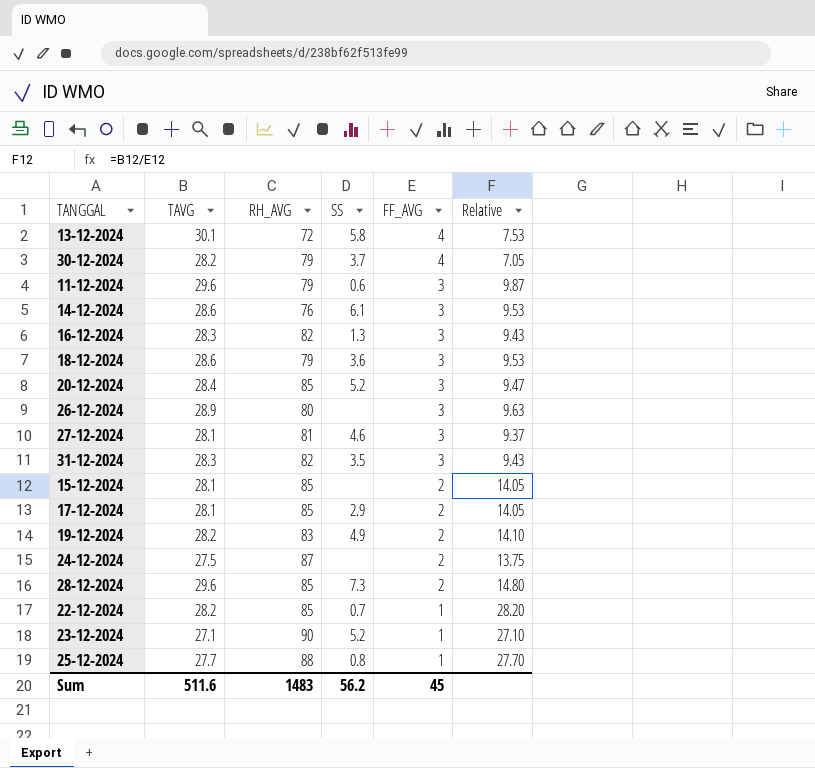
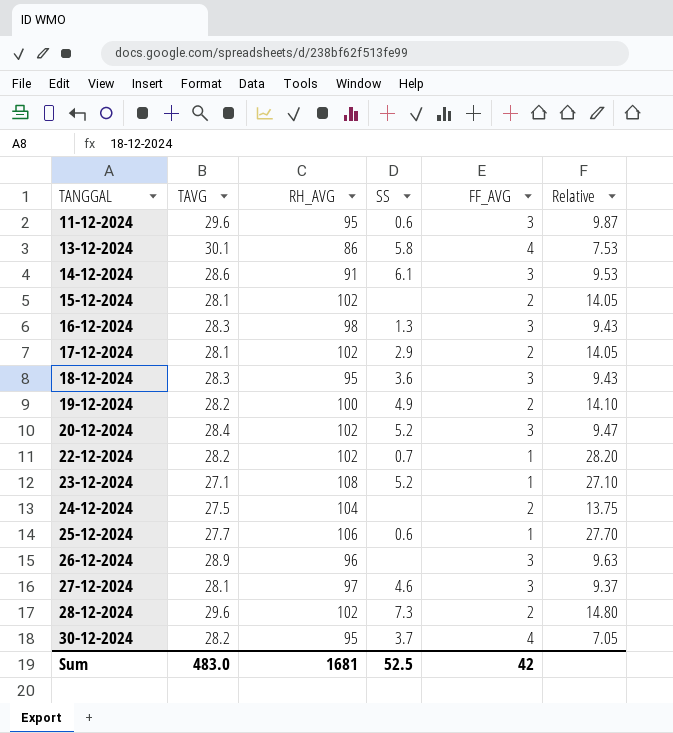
row order: FF_AVG descending -> TANGGAL ascending
row 31-12-2024: 28.3 | 82 | 3.5 | 3 | 9.43 -> none
11-12-2024 | RH_AVG: 79 -> 95
13-12-2024 | RH_AVG: 72 -> 86
14-12-2024 | RH_AVG: 76 -> 91
15-12-2024 | RH_AVG: 85 -> 102
16-12-2024 | RH_AVG: 82 -> 98
17-12-2024 | RH_AVG: 85 -> 102
18-12-2024 | TAVG: 28.6 -> 28.3
18-12-2024 | RH_AVG: 79 -> 95
18-12-2024 | Relative: 9.53 -> 9.43
19-12-2024 | RH_AVG: 83 -> 100
20-12-2024 | RH_AVG: 85 -> 102
22-12-2024 | RH_AVG: 85 -> 102
23-12-2024 | RH_AVG: 90 -> 108
24-12-2024 | RH_AVG: 87 -> 104
25-12-2024 | RH_AVG: 88 -> 106
25-12-2024 | SS: 0.8 -> 0.6
26-12-2024 | RH_AVG: 80 -> 96
27-12-2024 | RH_AVG: 81 -> 97
28-12-2024 | RH_AVG: 85 -> 102
30-12-2024 | RH_AVG: 79 -> 95
Sum | TAVG: 511.6 -> 483.0
Sum | RH_AVG: 1483 -> 1681
Sum | SS: 56.2 -> 52.5
Sum | FF_AVG: 45 -> 42

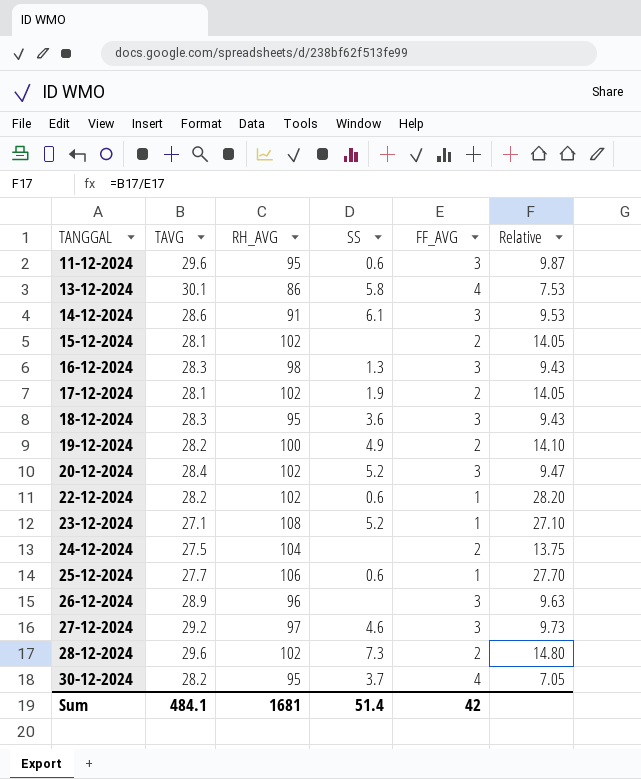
17-12-2024 | SS: 2.9 -> 1.9
22-12-2024 | SS: 0.7 -> 0.6
27-12-2024 | TAVG: 28.1 -> 29.2
27-12-2024 | Relative: 9.37 -> 9.73
Sum | TAVG: 483.0 -> 484.1
Sum | SS: 52.5 -> 51.4

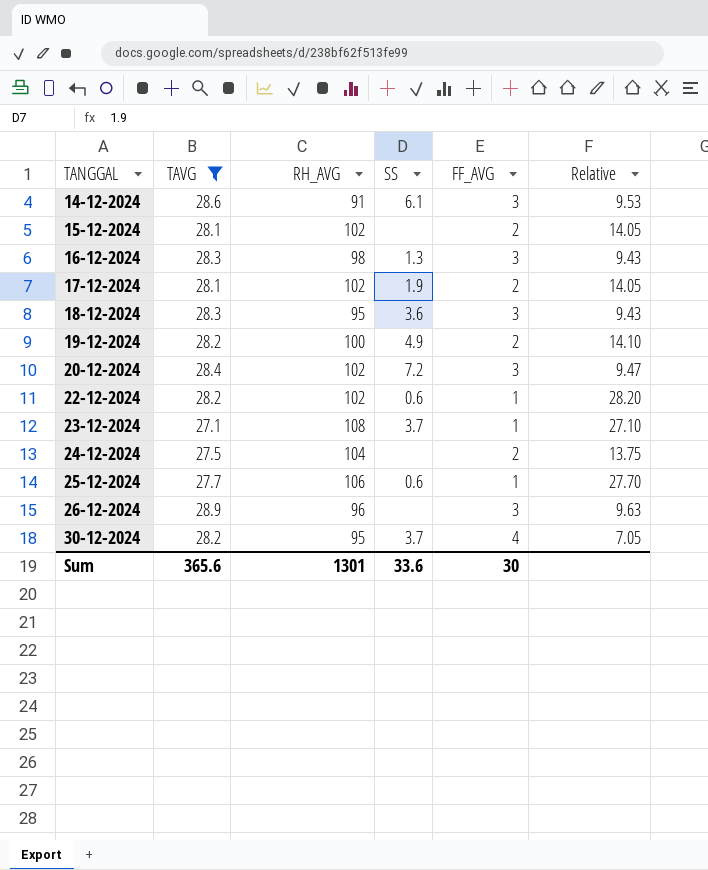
filter: none -> TAVG <= 28.9
20-12-2024 | SS: 5.2 -> 7.2
23-12-2024 | SS: 5.2 -> 3.7
Sum | TAVG: 484.1 -> 365.6
Sum | RH_AVG: 1681 -> 1301
Sum | SS: 51.4 -> 33.6
Sum | FF_AVG: 42 -> 30

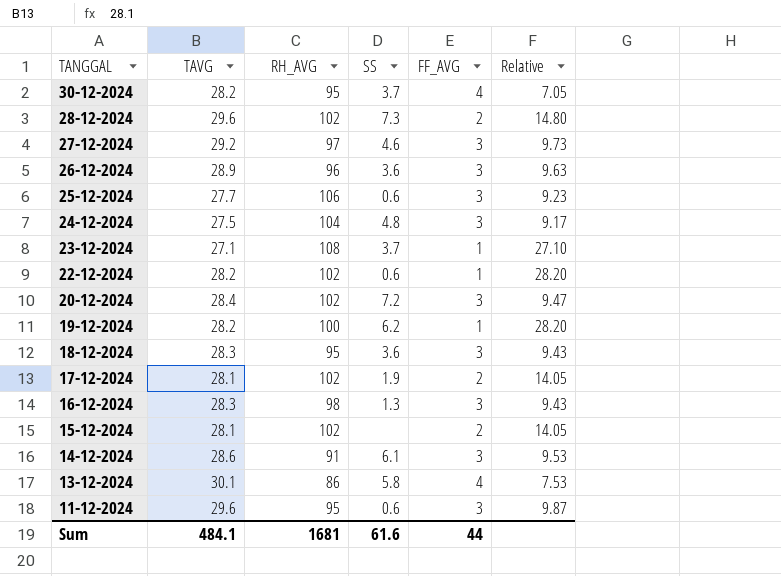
filter: TAVG <= 28.9 -> none
row order: TANGGAL ascending -> TANGGAL descending
26-12-2024 | SS: none -> 3.6
25-12-2024 | FF_AVG: 1 -> 3
25-12-2024 | Relative: 27.70 -> 9.23
24-12-2024 | SS: none -> 4.8
24-12-2024 | FF_AVG: 2 -> 3
24-12-2024 | Relative: 13.75 -> 9.17
19-12-2024 | SS: 4.9 -> 6.2
19-12-2024 | FF_AVG: 2 -> 1
19-12-2024 | Relative: 14.10 -> 28.20
Sum | TAVG: 365.6 -> 484.1
Sum | RH_AVG: 1301 -> 1681
Sum | SS: 33.6 -> 61.6
Sum | FF_AVG: 30 -> 44

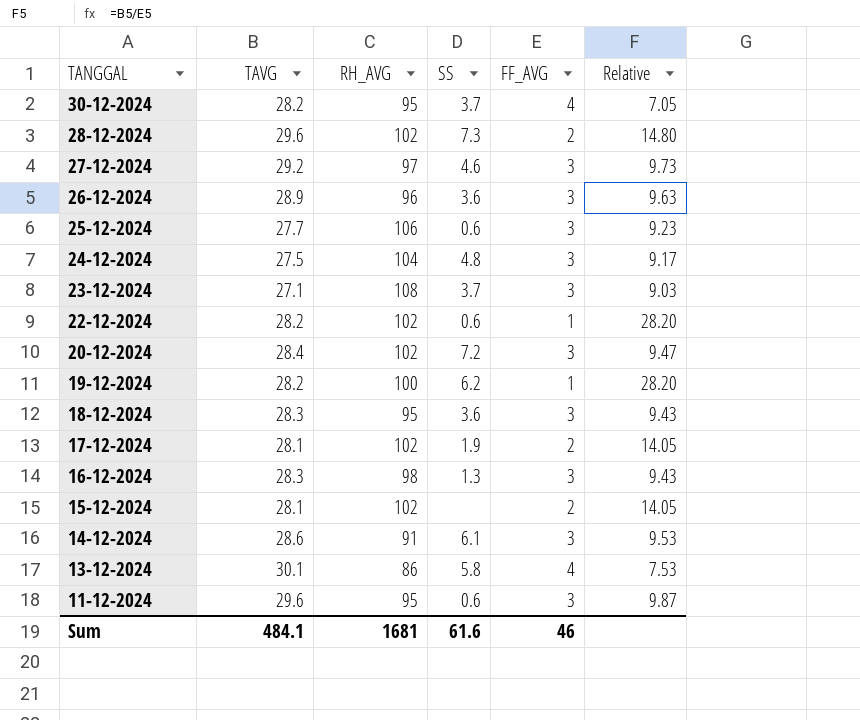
23-12-2024 | FF_AVG: 1 -> 3
23-12-2024 | Relative: 27.10 -> 9.03
Sum | FF_AVG: 44 -> 46

